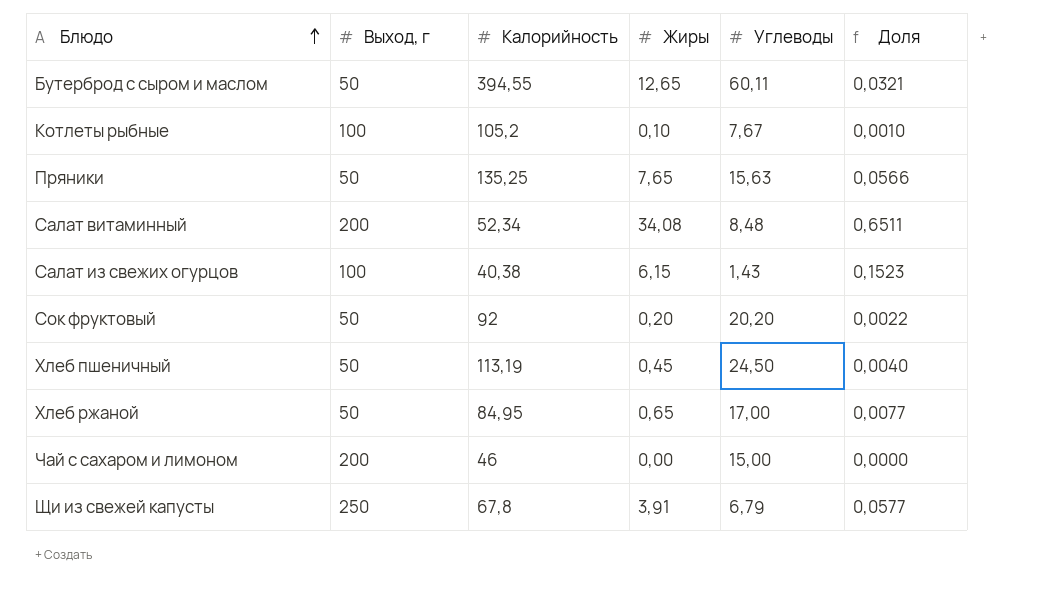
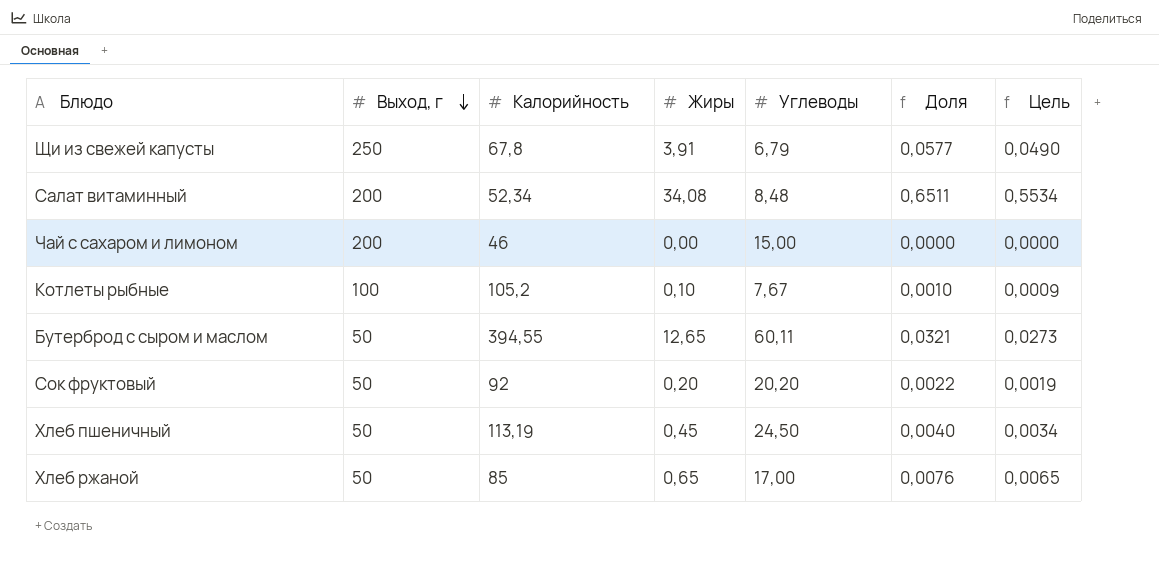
row order: Блюдо ascending -> Выход, г descending
column Цель | formula: none -> [Доля] * 0,85
row Пряники: 50 | 135,25 | 7,65 | 15,63 | 0,0566 -> none
row Салат из свежих огурцов: 100 | 40,38 | 6,15 | 1,43 | 0,1523 -> none
Хлеб ржаной | Калорийность: 84,95 -> 85
Хлеб ржаной | Доля: 0,0077 -> 0,0076

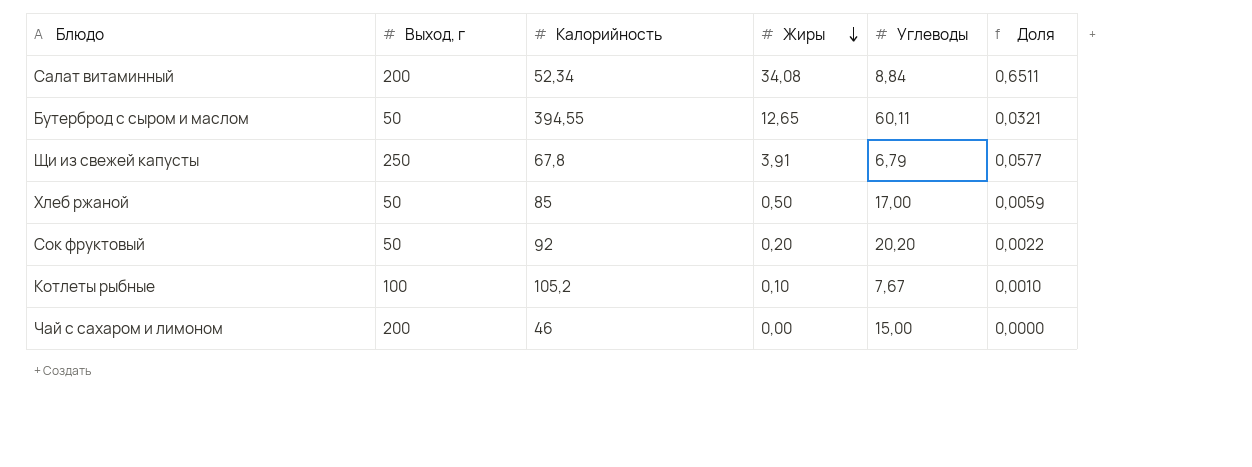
row order: Выход, г descending -> Жиры descending
column Цель | formula: [Доля] * 0,85 -> none
row Хлеб пшеничный: 50 | 113,19 | 0,45 | 24,50 | 0,0040 | 0,0034 -> none
Салат витаминный | Углеводы: 8,48 -> 8,84
Хлеб ржаной | Жиры: 0,65 -> 0,50
Хлеб ржаной | Доля: 0,0076 -> 0,0059

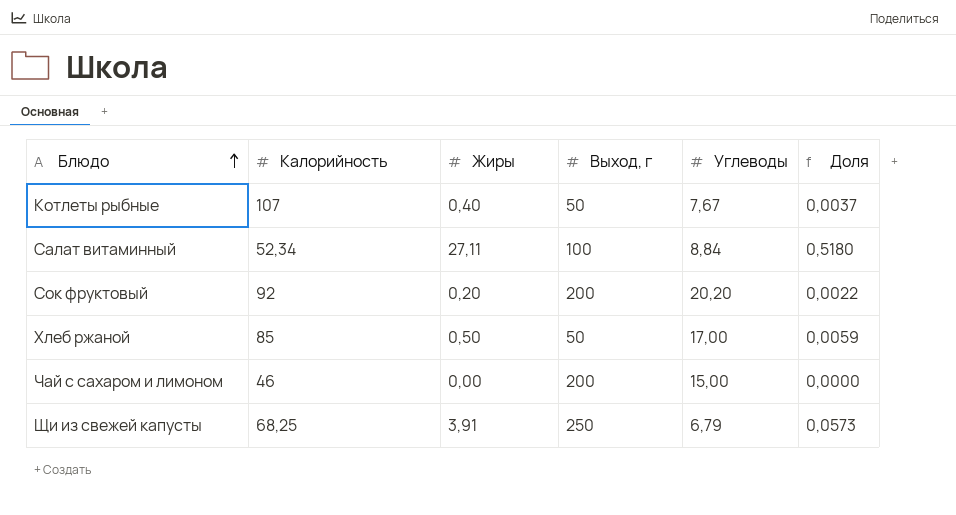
row order: Жиры descending -> Блюдо ascending
column Выход, г | position: 2 -> 4
row Бутерброд с сыром и маслом: 50 | 394,55 | 12,65 | 60,11 | 0,0321 -> none
Котлеты рыбные | Калорийность: 105,2 -> 107
Котлеты рыбные | Жиры: 0,10 -> 0,40
Котлеты рыбные | Выход, г: 100 -> 50
Котлеты рыбные | Доля: 0,0010 -> 0,0037
Салат витаминный | Жиры: 34,08 -> 27,11
Салат витаминный | Выход, г: 200 -> 100
Салат витаминный | Доля: 0,6511 -> 0,5180
Сок фруктовый | Выход, г: 50 -> 200
Щи из свежей капусты | Калорийность: 67,8 -> 68,25
Щи из свежей капусты | Доля: 0,0577 -> 0,0573

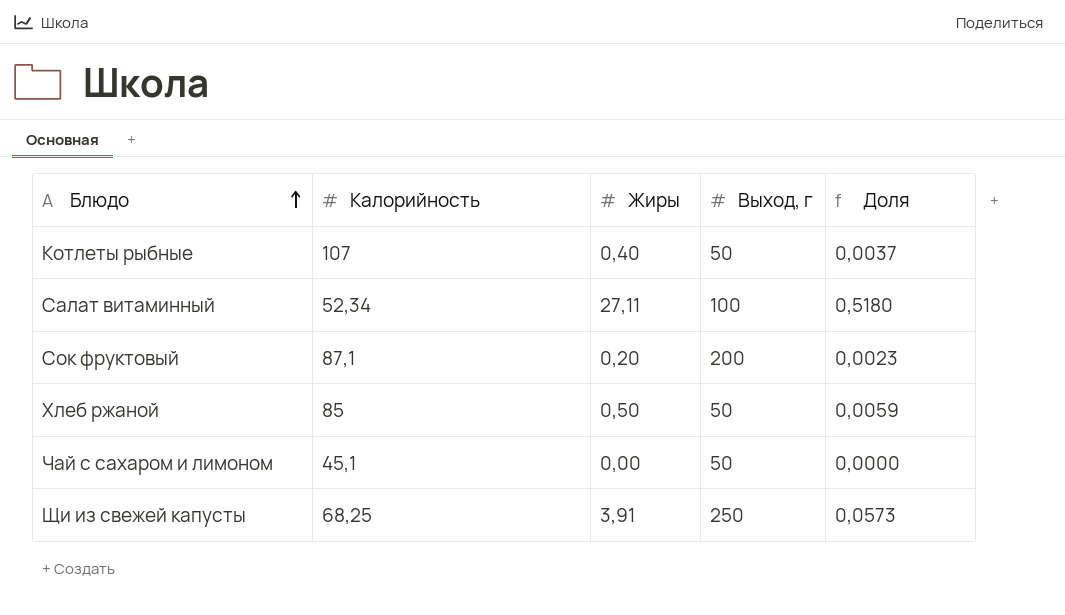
column Углеводы | position: 5 -> none
Сок фруктовый | Калорийность: 92 -> 87,1
Сок фруктовый | Доля: 0,0022 -> 0,0023
Чай с сахаром и лимоном | Калорийность: 46 -> 45,1
Чай с сахаром и лимоном | Выход, г: 200 -> 50

